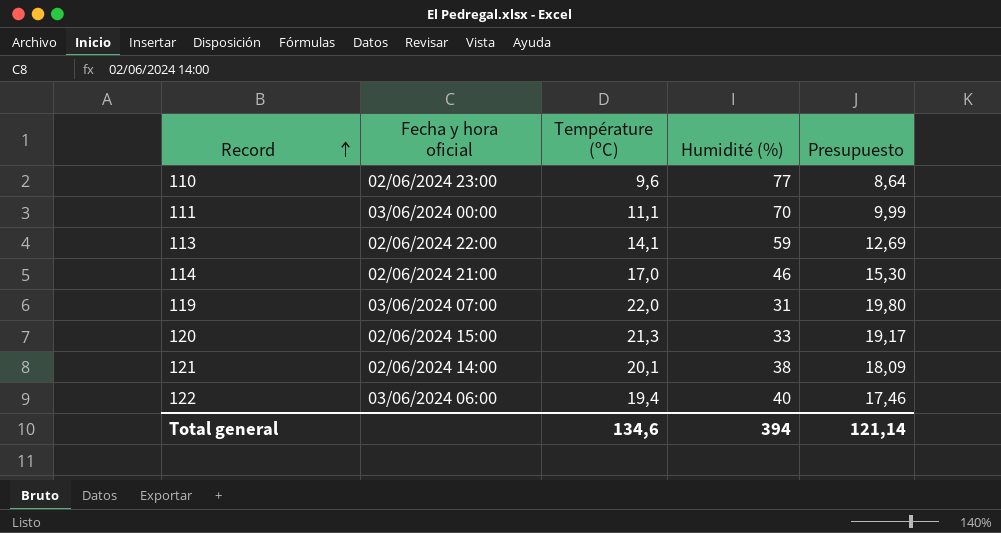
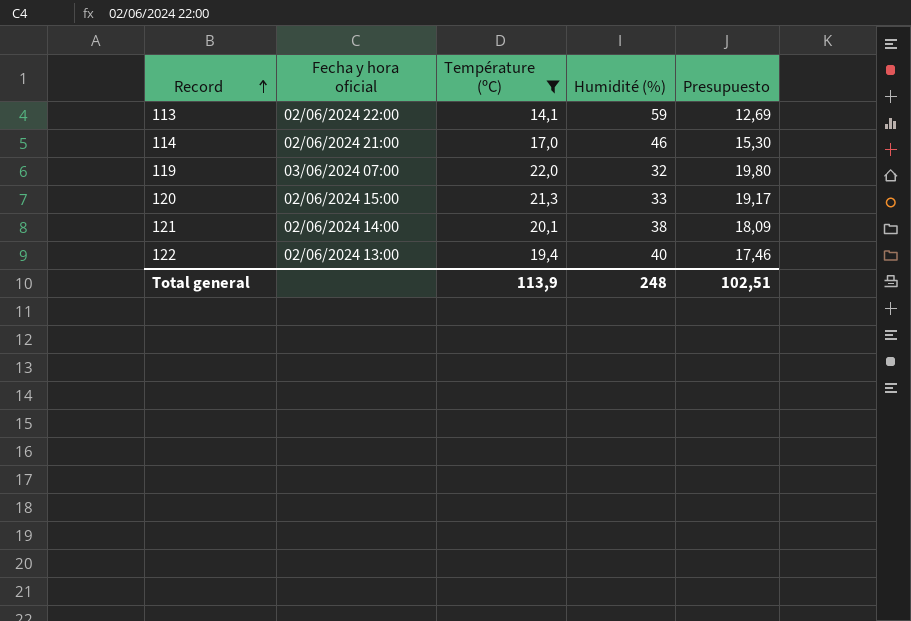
filter: none -> Température (ºC) >= 14,1
119 | Humidité (%): 31 -> 32
122 | Fecha y hora oficial: 03/06/2024 06:00 -> 02/06/2024 13:00
Total general | Température (ºC): 134,6 -> 113,9
Total general | Humidité (%): 394 -> 248
Total general | Presupuesto: 121,14 -> 102,51

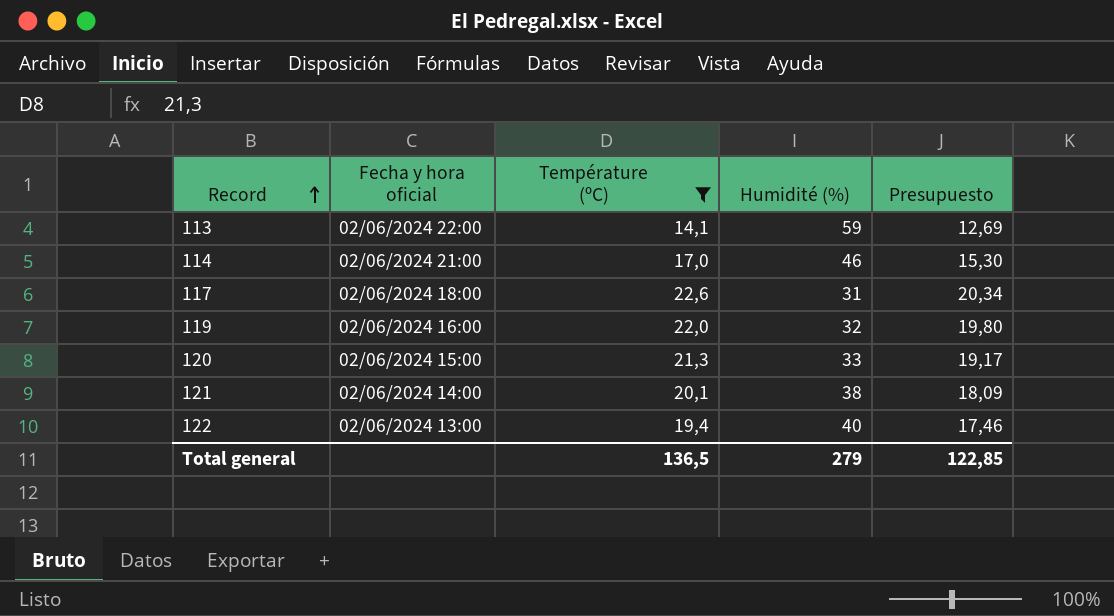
row 117: none -> 02/06/2024 18:00 | 22,6 | 31 | 20,34
119 | Fecha y hora oficial: 03/06/2024 07:00 -> 02/06/2024 16:00
Total general | Température (ºC): 113,9 -> 136,5
Total general | Humidité (%): 248 -> 279
Total general | Presupuesto: 102,51 -> 122,85

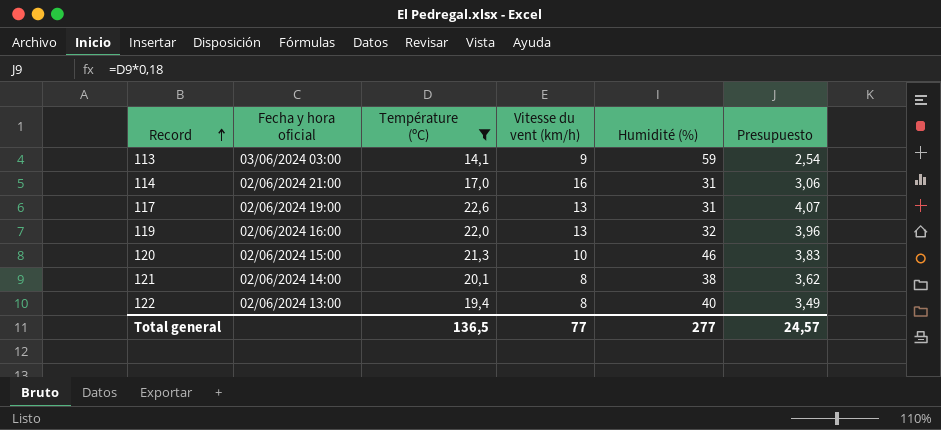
column Vitesse du vent (km/h) | position: none -> 4
column Presupuesto | formula: [Température (ºC)] * 0,9 -> [Température (ºC)] * 0,18
113 | Fecha y hora oficial: 02/06/2024 22:00 -> 03/06/2024 03:00
114 | Humidité (%): 46 -> 31
117 | Fecha y hora oficial: 02/06/2024 18:00 -> 02/06/2024 19:00
120 | Humidité (%): 33 -> 46
Total general | Humidité (%): 279 -> 277
Total general | Presupuesto: 122,85 -> 24,57

